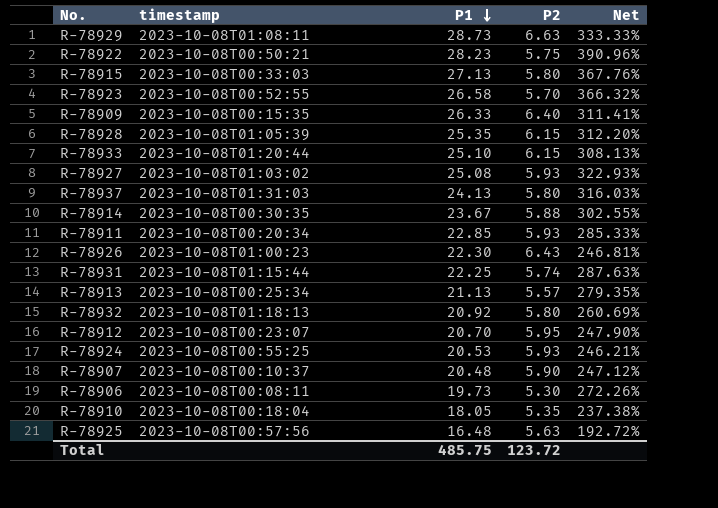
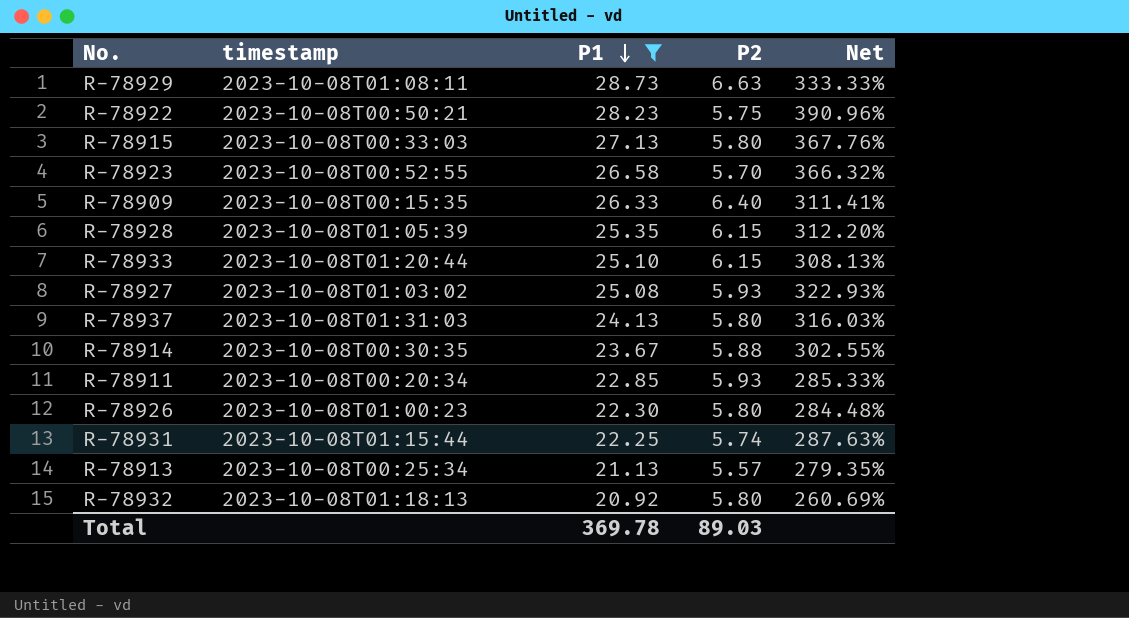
filter: none -> P1 >= 20.92
R-78926 | P2: 6.43 -> 5.80
R-78926 | Net: 246.81% -> 284.48%
Total | P1: 485.75 -> 369.78
Total | P2: 123.72 -> 89.03

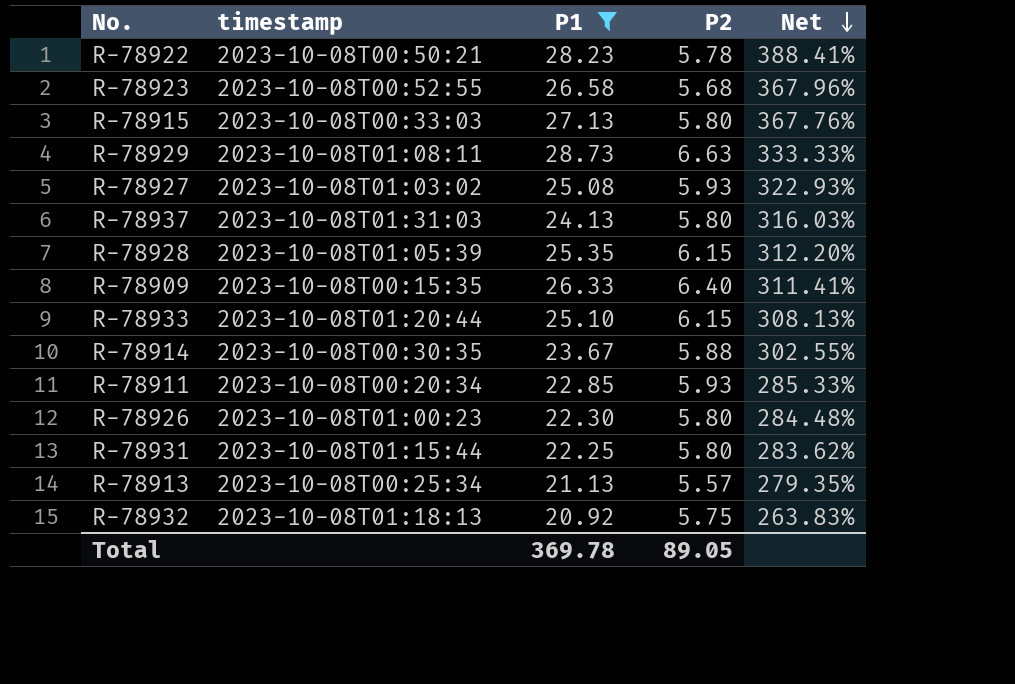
row order: P1 descending -> Net descending
R-78922 | P2: 5.75 -> 5.78
R-78922 | Net: 390.96% -> 388.41%
R-78923 | P2: 5.70 -> 5.68
R-78923 | Net: 366.32% -> 367.96%
R-78931 | P2: 5.74 -> 5.80
R-78931 | Net: 287.63% -> 283.62%
R-78932 | P2: 5.80 -> 5.75
R-78932 | Net: 260.69% -> 263.83%
Total | P2: 89.03 -> 89.05

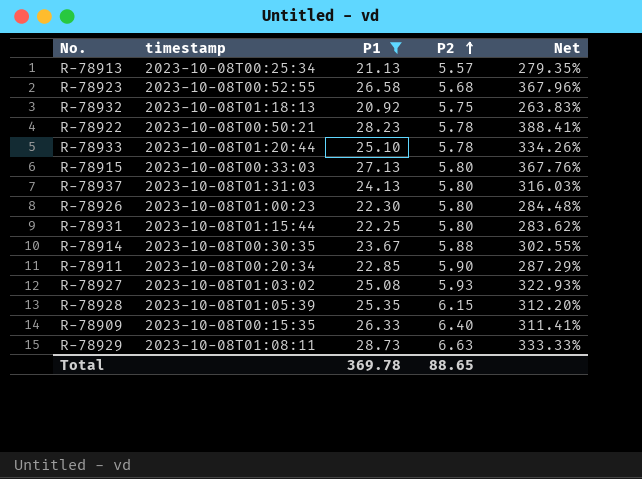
row order: Net descending -> P2 ascending
R-78933 | P2: 6.15 -> 5.78
R-78933 | Net: 308.13% -> 334.26%
R-78911 | P2: 5.93 -> 5.90
R-78911 | Net: 285.33% -> 287.29%
Total | P2: 89.05 -> 88.65

